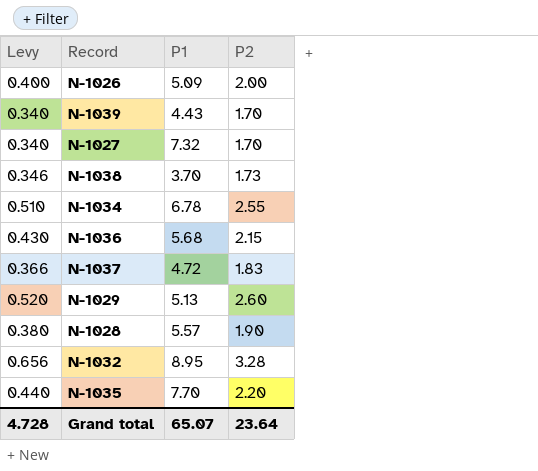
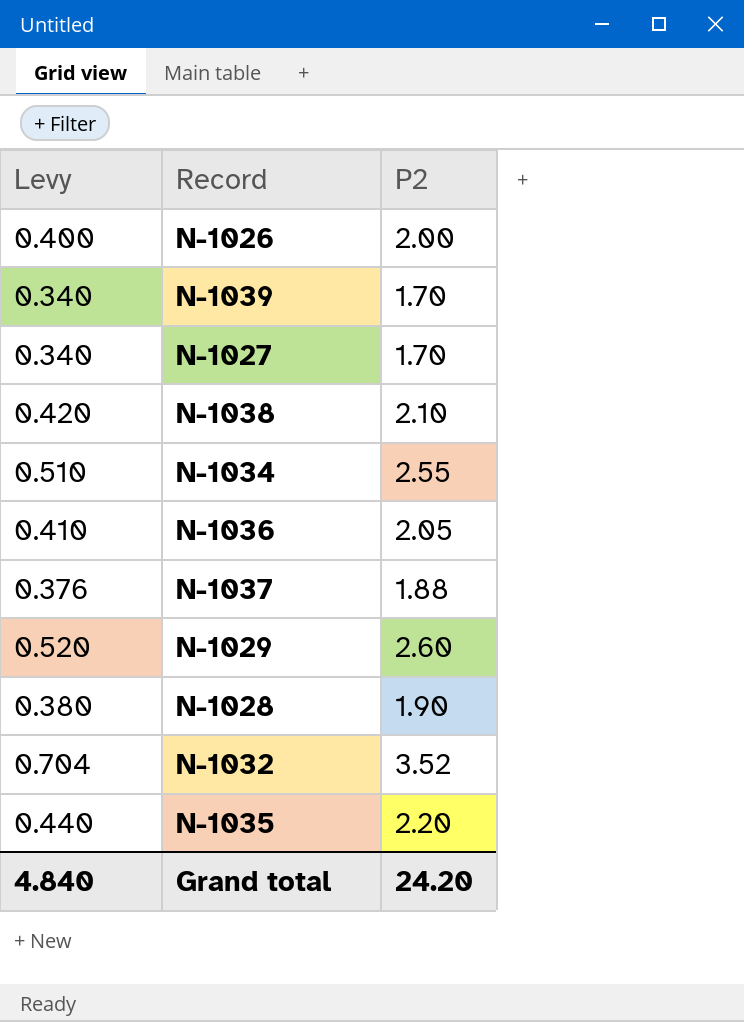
column P1 | position: 3 -> none
N-1038 | Levy: 0.346 -> 0.420
N-1038 | P2: 1.73 -> 2.10
N-1036 | Levy: 0.430 -> 0.410
N-1036 | P2: 2.15 -> 2.05
N-1037 | Levy: 0.366 -> 0.376
N-1037 | P2: 1.83 -> 1.88
N-1032 | Levy: 0.656 -> 0.704
N-1032 | P2: 3.28 -> 3.52
Grand total | Levy: 4.728 -> 4.840
Grand total | P2: 23.64 -> 24.20

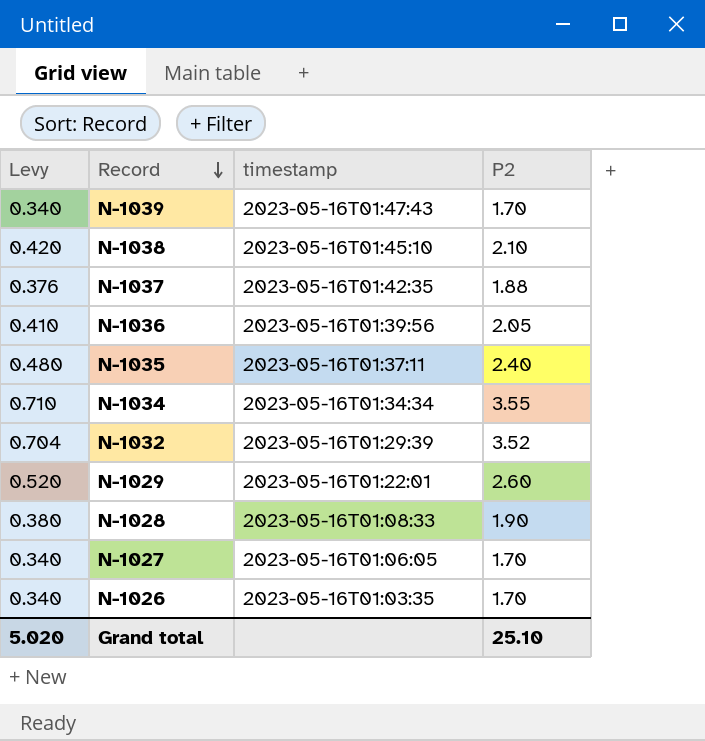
row order: none -> Record descending
column timestamp | position: none -> 3
N-1035 | Levy: 0.440 -> 0.480
N-1035 | P2: 2.20 -> 2.40
N-1034 | Levy: 0.510 -> 0.710
N-1034 | P2: 2.55 -> 3.55
N-1026 | Levy: 0.400 -> 0.340
N-1026 | P2: 2.00 -> 1.70
Grand total | Levy: 4.840 -> 5.020
Grand total | P2: 24.20 -> 25.10

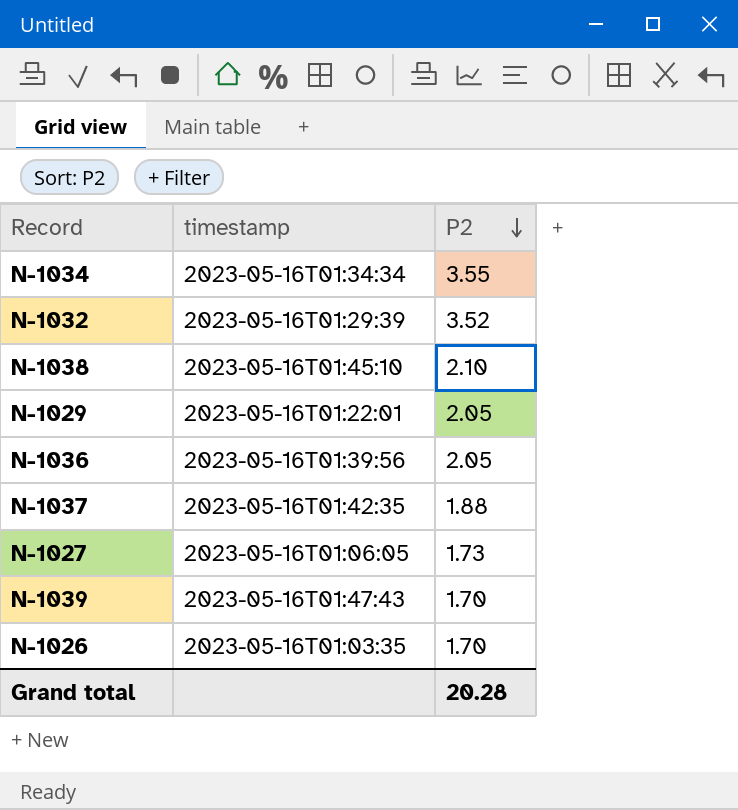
row order: Record descending -> P2 descending
column Levy | formula: [P2] * 0.2 -> none
row N-1035: 0.480 | 2023-05-16T01:37:11 | 2.40 -> none
row N-1028: 0.380 | 2023-05-16T01:08:33 | 1.90 -> none
N-1029 | P2: 2.60 -> 2.05
N-1027 | P2: 1.70 -> 1.73
Grand total | P2: 25.10 -> 20.28

